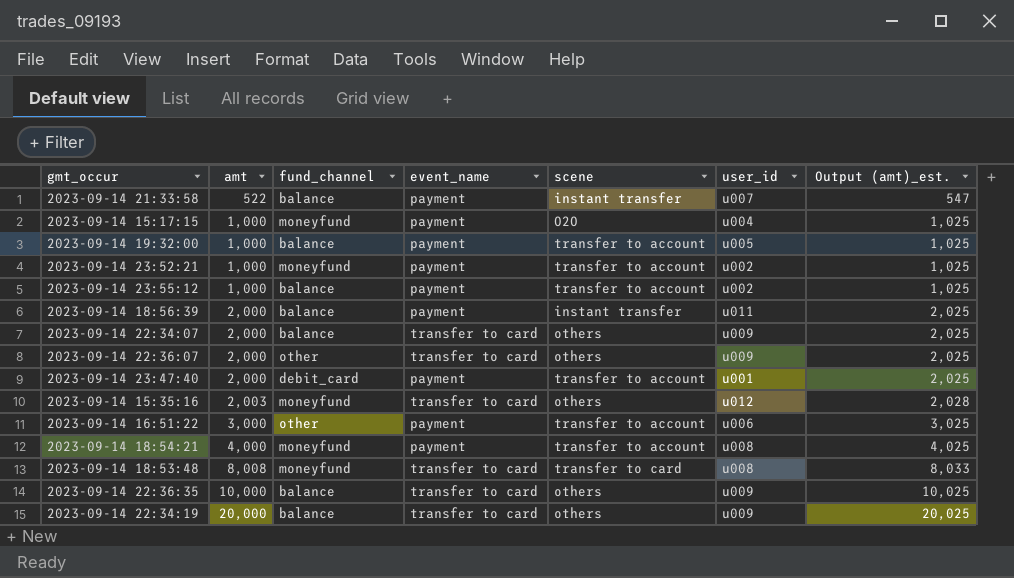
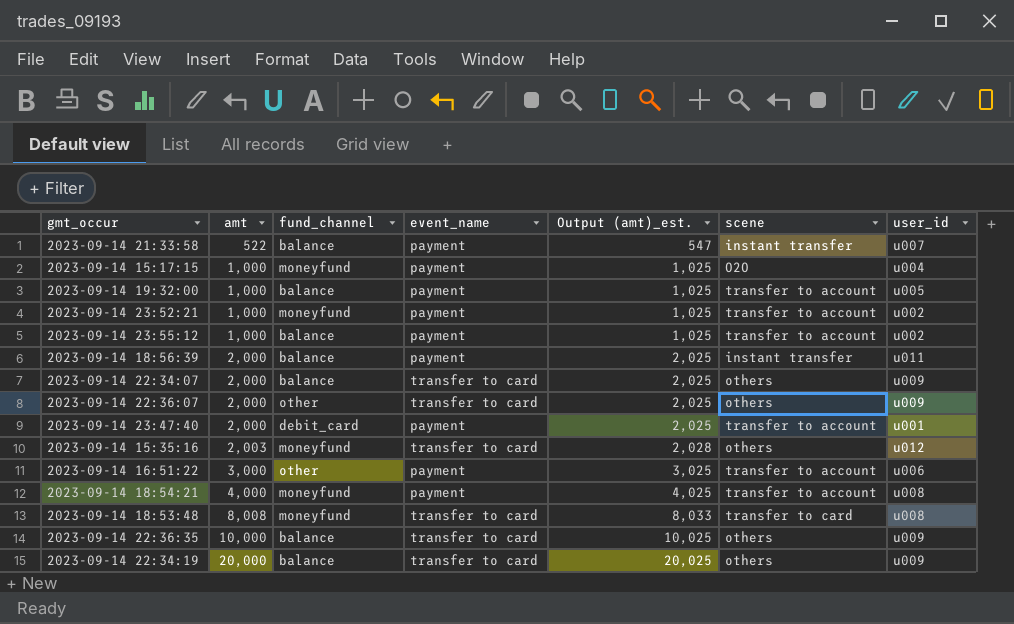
column Output (amt)_est. | position: 7 -> 5

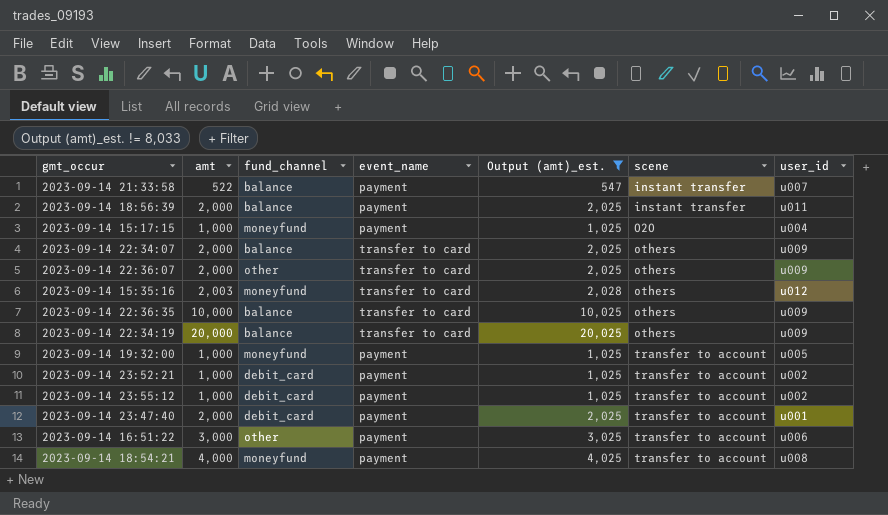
filter: none -> Output (amt)_est. != 8,033
row order: amt ascending -> scene ascending
2023-09-14 19:32:00 | fund_channel: balance -> moneyfund
2023-09-14 23:52:21 | fund_channel: moneyfund -> debit_card
2023-09-14 23:55:12 | fund_channel: balance -> debit_card

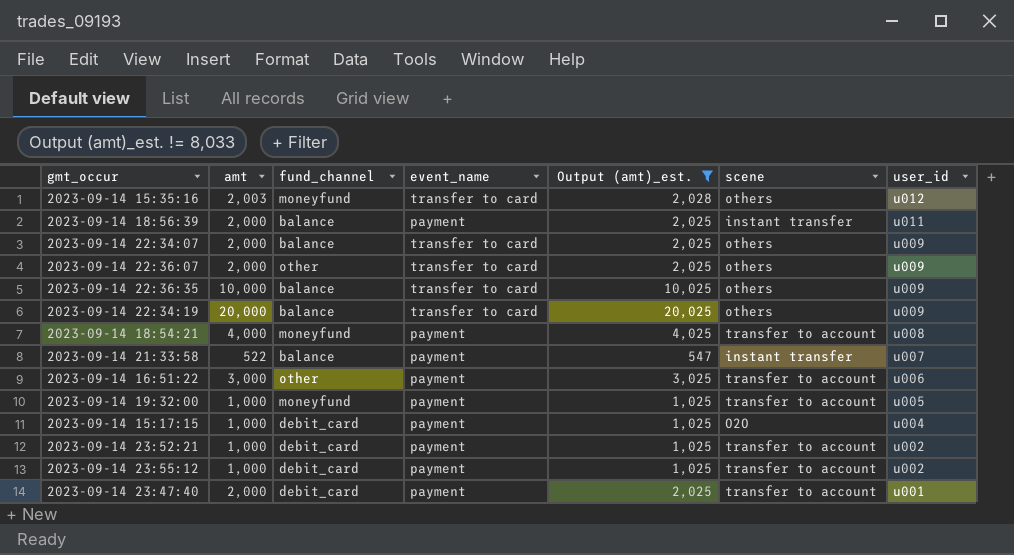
row order: scene ascending -> user_id descending
2023-09-14 15:17:15 | fund_channel: moneyfund -> debit_card

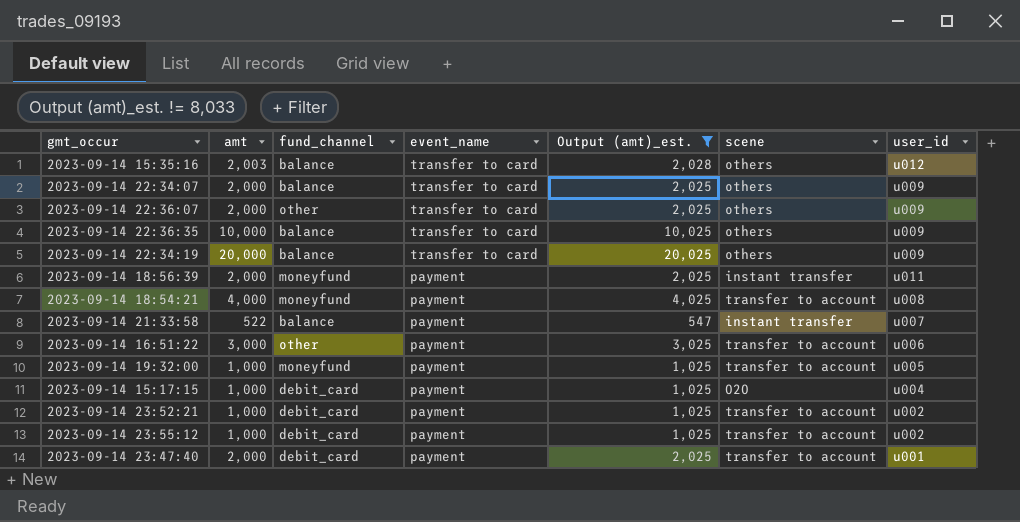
row order: user_id descending -> event_name descending
2023-09-14 15:35:16 | fund_channel: moneyfund -> balance
2023-09-14 18:56:39 | fund_channel: balance -> moneyfund

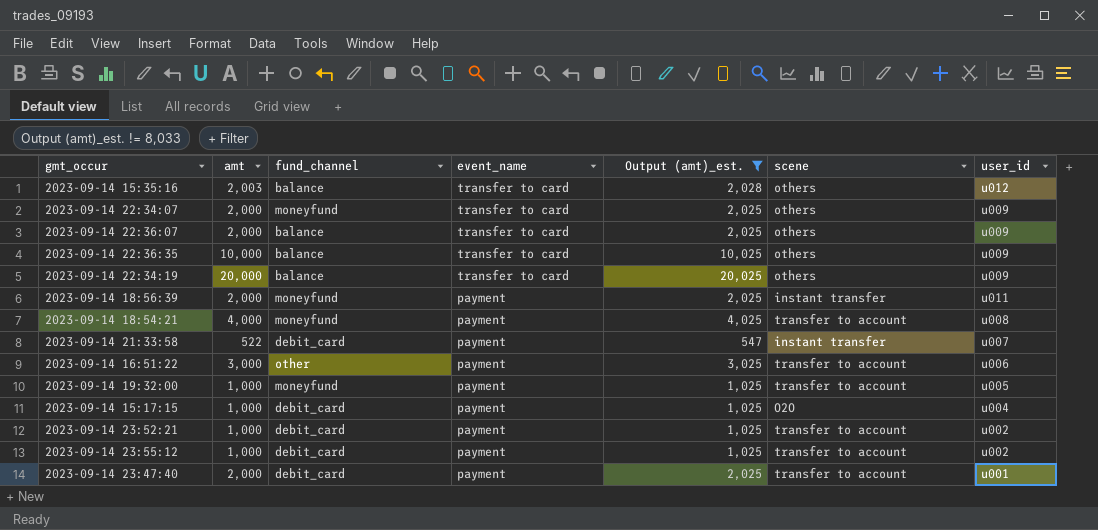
2023-09-14 22:34:07 | fund_channel: balance -> moneyfund
2023-09-14 22:36:07 | fund_channel: other -> balance
2023-09-14 21:33:58 | fund_channel: balance -> debit_card

